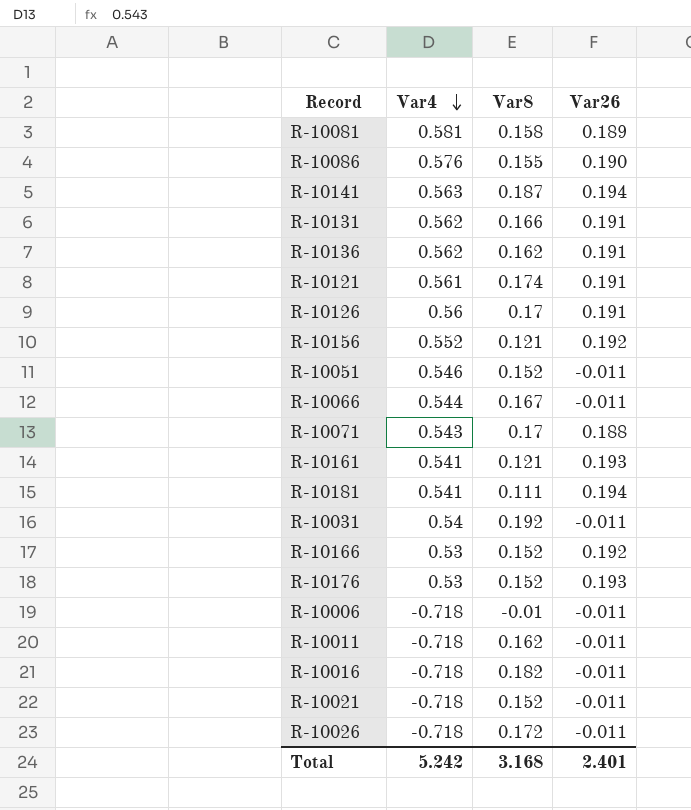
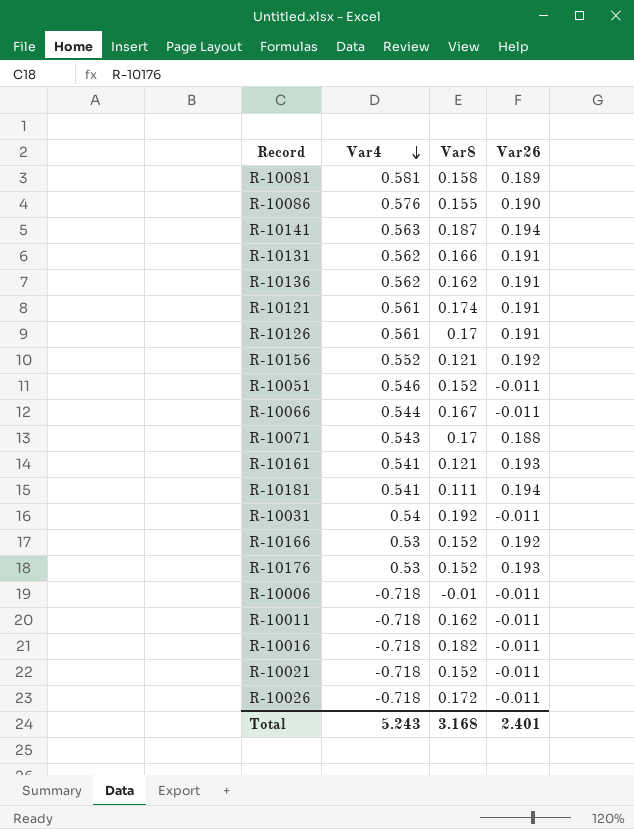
R-10126 | Var4: 0.56 -> 0.561
Total | Var4: 5.242 -> 5.243

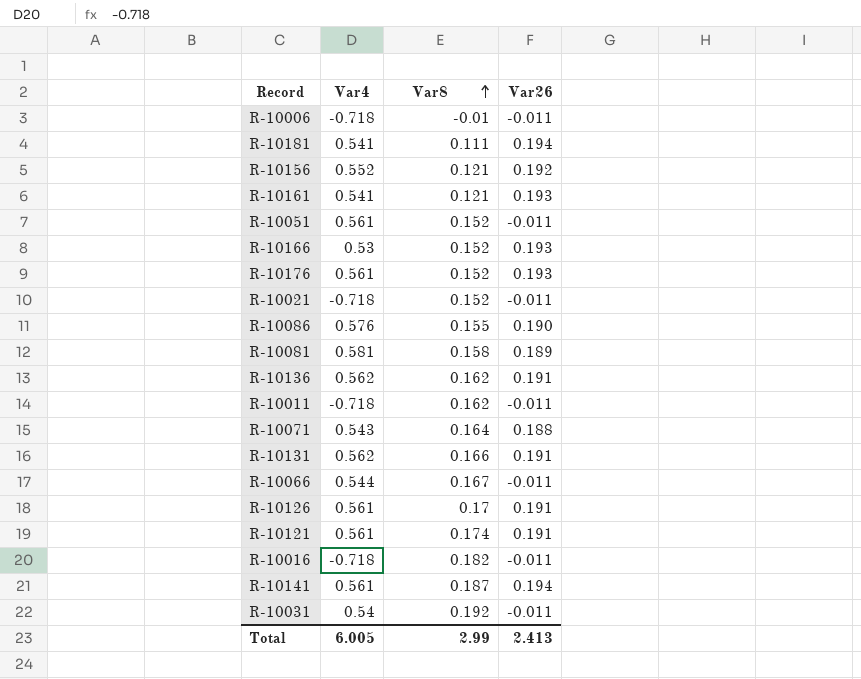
row order: Var4 descending -> Var8 ascending
row R-10026: -0.718 | 0.172 | -0.011 -> none
R-10051 | Var4: 0.546 -> 0.561
R-10166 | Var26: 0.192 -> 0.193
R-10176 | Var4: 0.53 -> 0.561
R-10071 | Var8: 0.17 -> 0.164
R-10141 | Var4: 0.563 -> 0.561
Total | Var4: 5.243 -> 6.005
Total | Var8: 3.168 -> 2.99
Total | Var26: 2.401 -> 2.413

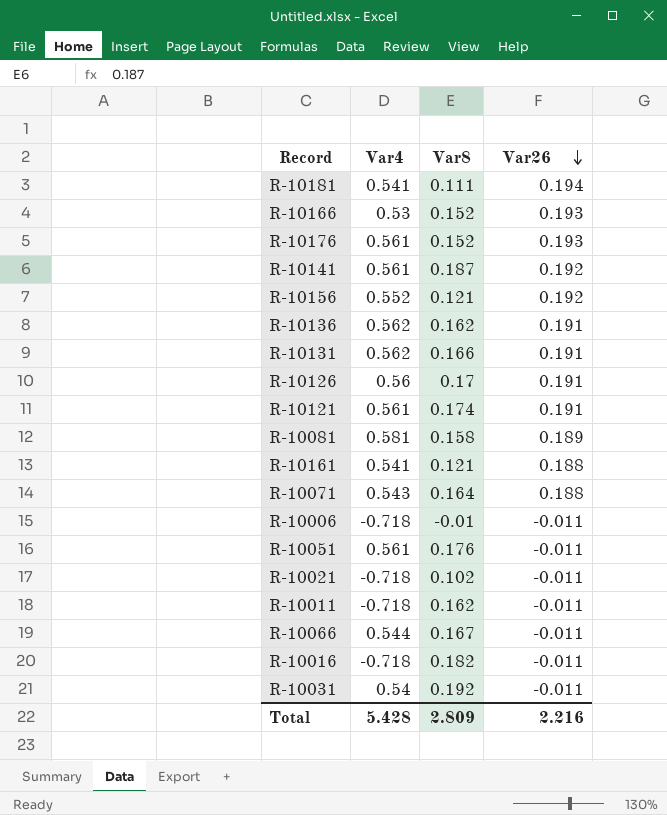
row order: Var8 ascending -> Var26 descending
row R-10086: 0.576 | 0.155 | 0.190 -> none
R-10141 | Var26: 0.194 -> 0.192
R-10126 | Var4: 0.561 -> 0.56
R-10161 | Var26: 0.193 -> 0.188
R-10051 | Var8: 0.152 -> 0.176
R-10021 | Var8: 0.152 -> 0.102
Total | Var4: 6.005 -> 5.428
Total | Var8: 2.99 -> 2.809
Total | Var26: 2.413 -> 2.216

